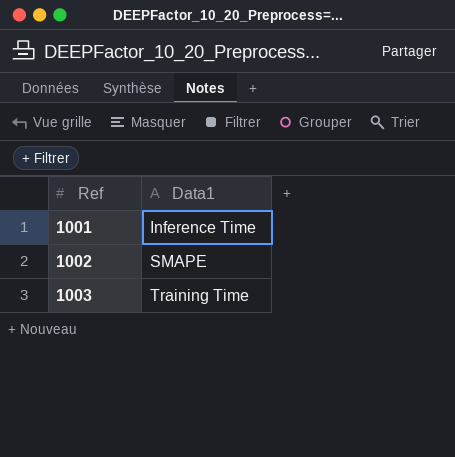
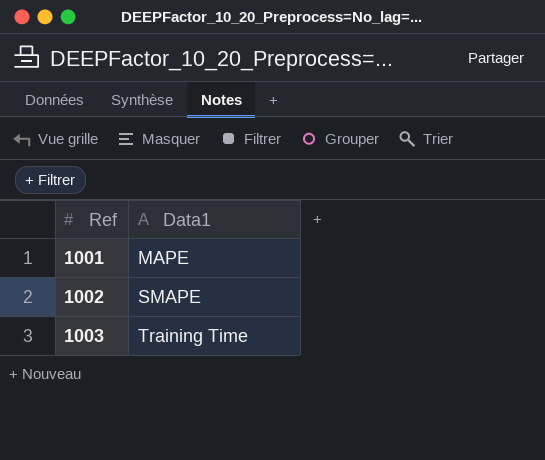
1001 | Data1: Inference Time -> MAPE

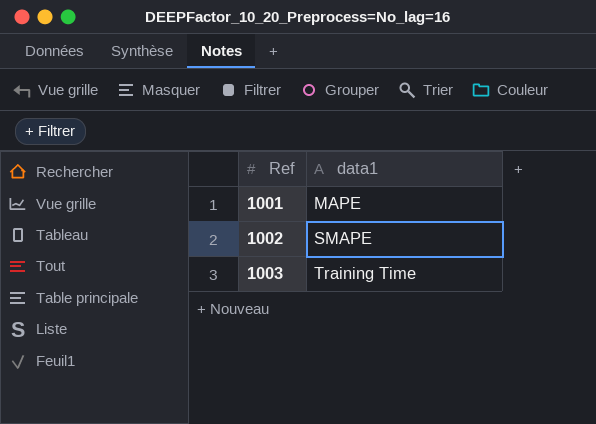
column name: Data1 -> data1

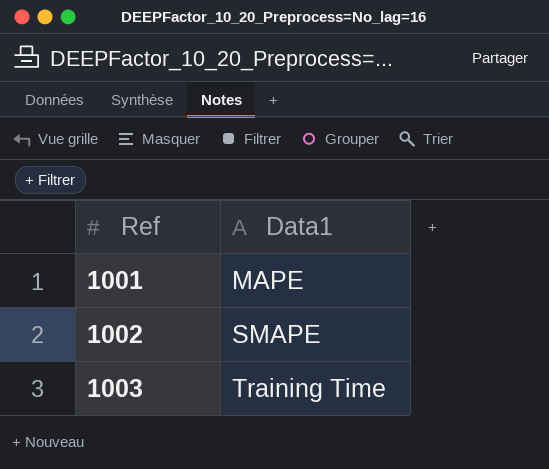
column name: data1 -> Data1

